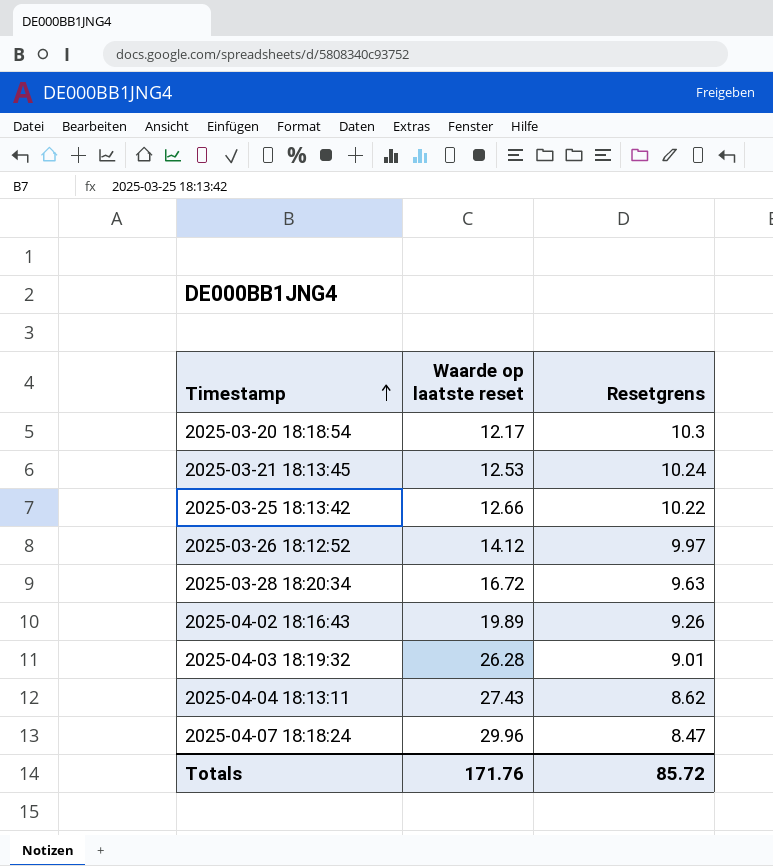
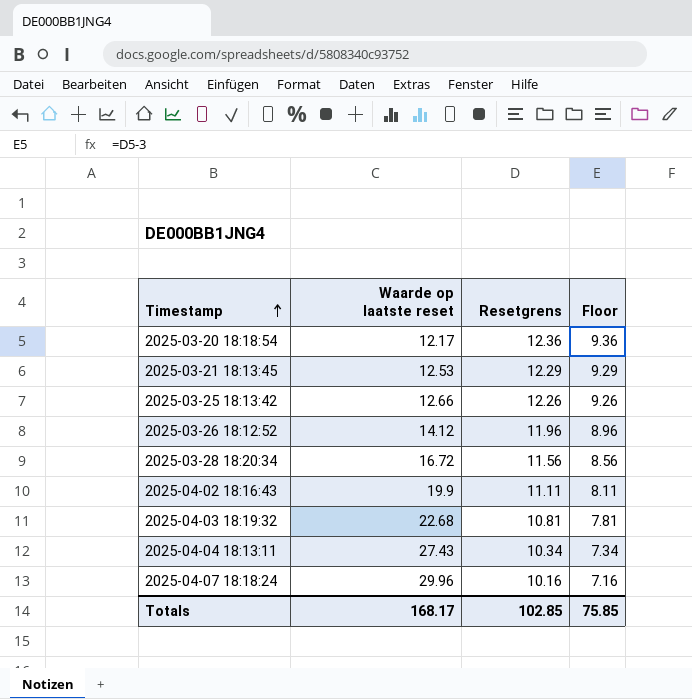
column Floor | formula: none -> [Resetgrens] - 3
2025-03-20 18:18:54 | Resetgrens: 10.3 -> 12.36
2025-03-21 18:13:45 | Resetgrens: 10.24 -> 12.29
2025-03-25 18:13:42 | Resetgrens: 10.22 -> 12.26
2025-03-26 18:12:52 | Resetgrens: 9.97 -> 11.96
2025-03-28 18:20:34 | Resetgrens: 9.63 -> 11.56
2025-04-02 18:16:43 | Waarde op laatste reset: 19.89 -> 19.9
2025-04-02 18:16:43 | Resetgrens: 9.26 -> 11.11
2025-04-03 18:19:32 | Waarde op laatste reset: 26.28 -> 22.68
2025-04-03 18:19:32 | Resetgrens: 9.01 -> 10.81
2025-04-04 18:13:11 | Resetgrens: 8.62 -> 10.34
2025-04-07 18:18:24 | Resetgrens: 8.47 -> 10.16
Totals | Waarde op laatste reset: 171.76 -> 168.17
Totals | Resetgrens: 85.72 -> 102.85

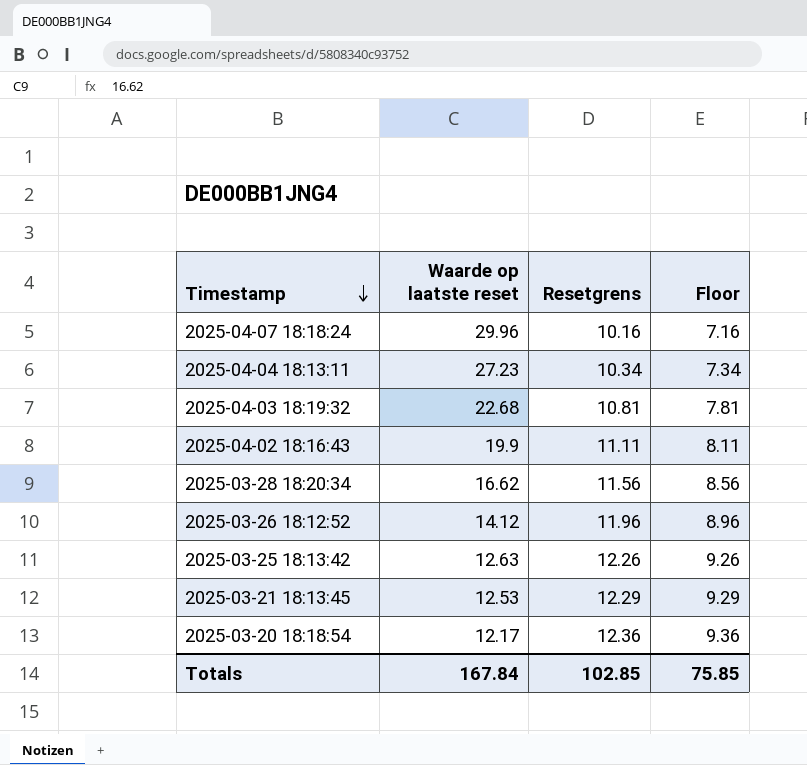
row order: Timestamp ascending -> Timestamp descending
2025-04-04 18:13:11 | Waarde op laatste reset: 27.43 -> 27.23
2025-03-28 18:20:34 | Waarde op laatste reset: 16.72 -> 16.62
2025-03-25 18:13:42 | Waarde op laatste reset: 12.66 -> 12.63
Totals | Waarde op laatste reset: 168.17 -> 167.84

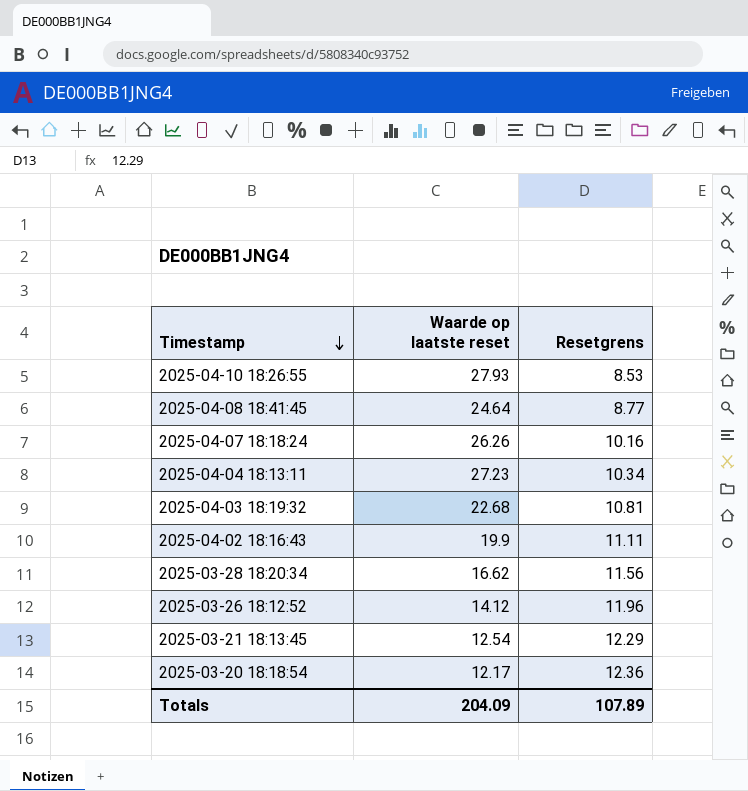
column Floor | formula: [Resetgrens] - 3 -> none
row 2025-03-25 18:13:42: 12.63 | 12.26 | 9.26 -> none
row 2025-04-10 18:26:55: none -> 27.93 | 8.53
row 2025-04-08 18:41:45: none -> 24.64 | 8.77
2025-04-07 18:18:24 | Waarde op laatste reset: 29.96 -> 26.26
2025-03-21 18:13:45 | Waarde op laatste reset: 12.53 -> 12.54
Totals | Waarde op laatste reset: 167.84 -> 204.09
Totals | Resetgrens: 102.85 -> 107.89

